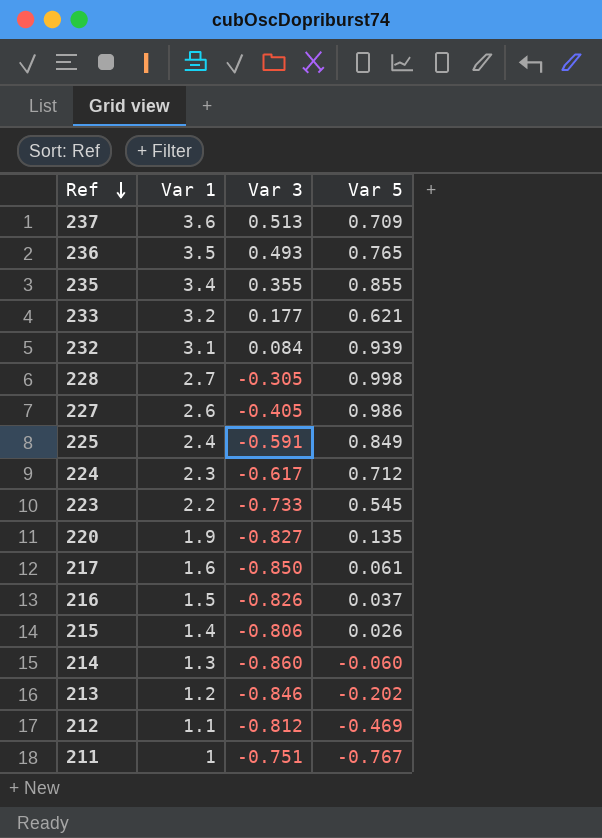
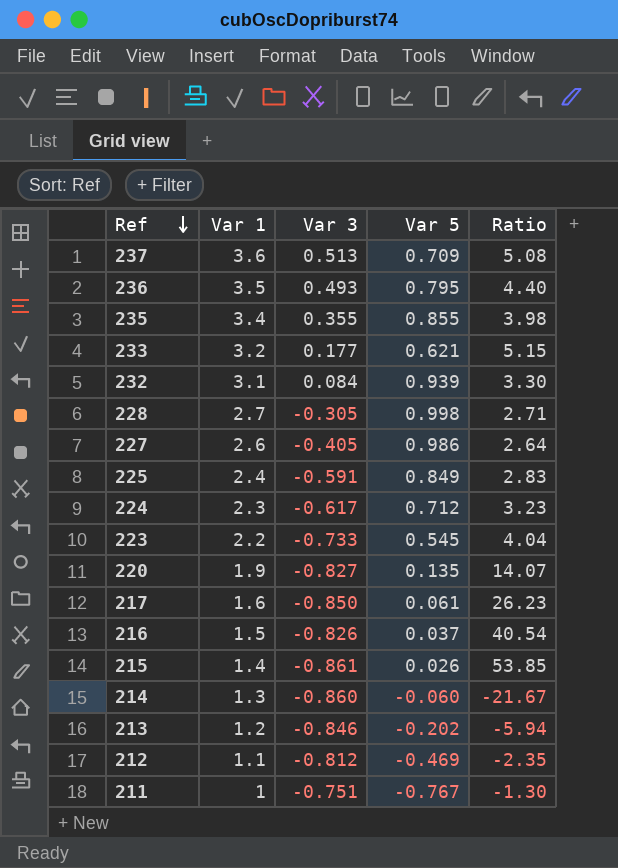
column Ratio | formula: none -> [Var 1] / [Var 5]
236 | Var 5: 0.765 -> 0.795
215 | Var 3: -0.806 -> -0.861

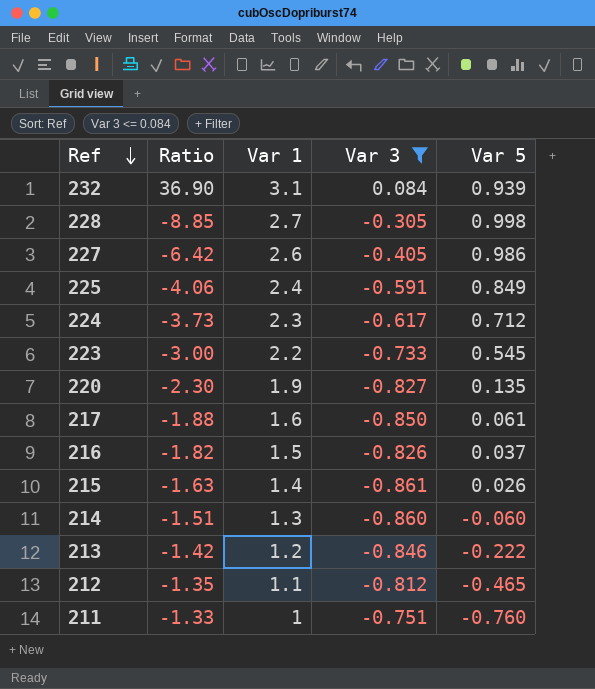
filter: none -> Var 3 <= 0.084
column Ratio | formula: [Var 1] / [Var 5] -> [Var 1] / [Var 3]
column Ratio | position: 5 -> 2
213 | Var 5: -0.202 -> -0.222
212 | Var 5: -0.469 -> -0.465
211 | Var 5: -0.767 -> -0.760

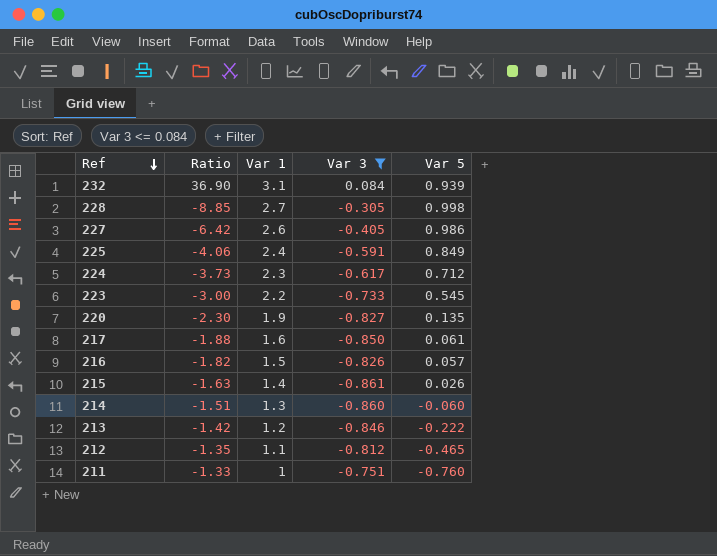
216 | Var 5: 0.037 -> 0.057

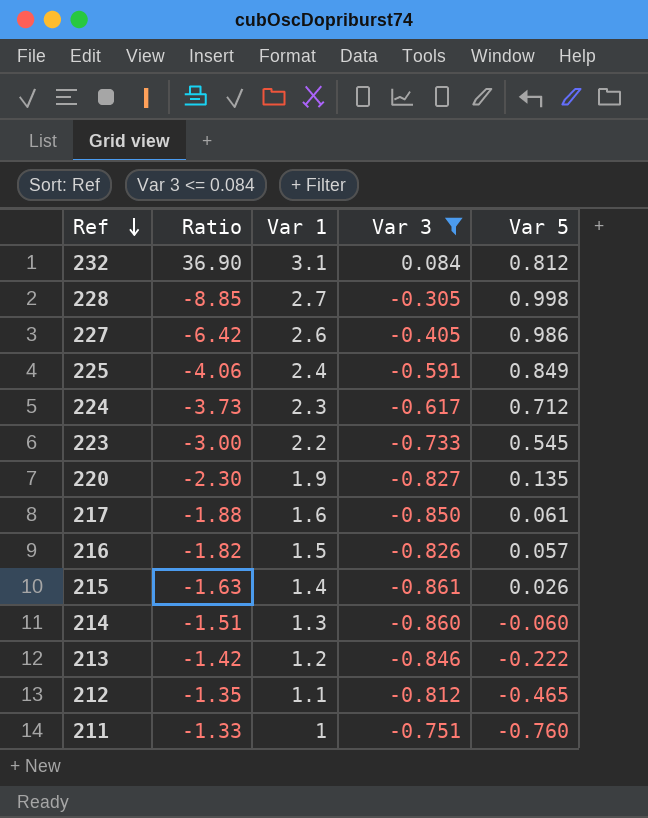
232 | Var 5: 0.939 -> 0.812

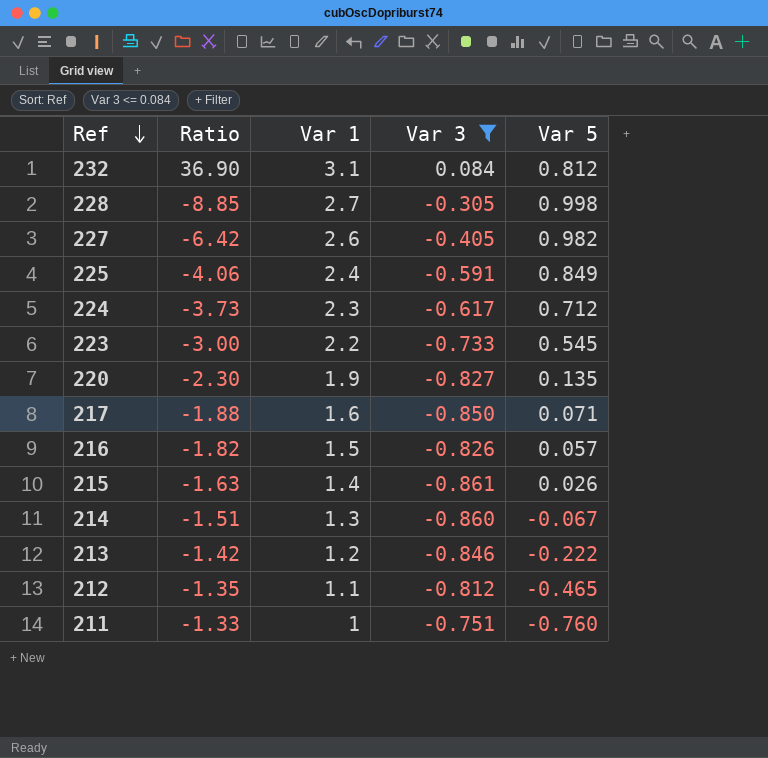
227 | Var 5: 0.986 -> 0.982
217 | Var 5: 0.061 -> 0.071
214 | Var 5: -0.060 -> -0.067

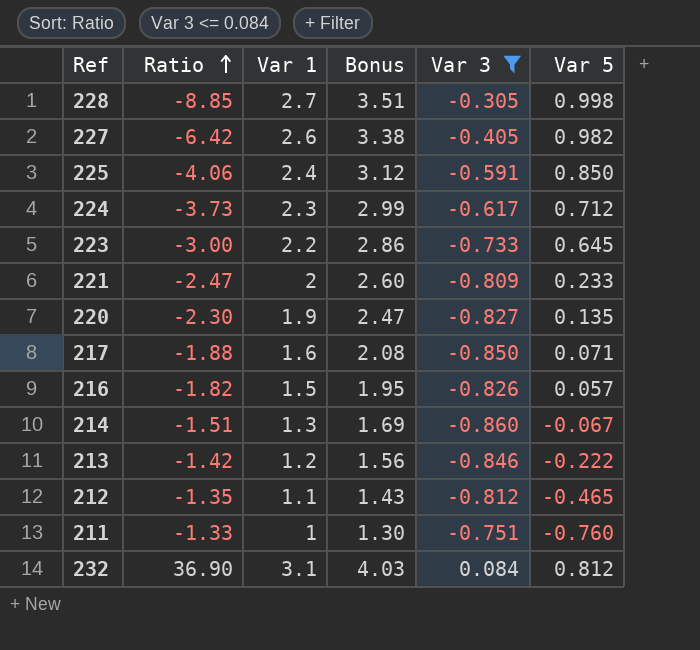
row order: Ref descending -> Ratio ascending
column Bonus | formula: none -> [Var 1] * 1.3
row 215: -1.63 | 1.4 | -0.861 | 0.026 -> none
225 | Var 5: 0.849 -> 0.850
223 | Var 5: 0.545 -> 0.645
row 221: none -> -2.47 | 2 | 2.60 | -0.809 | 0.233

